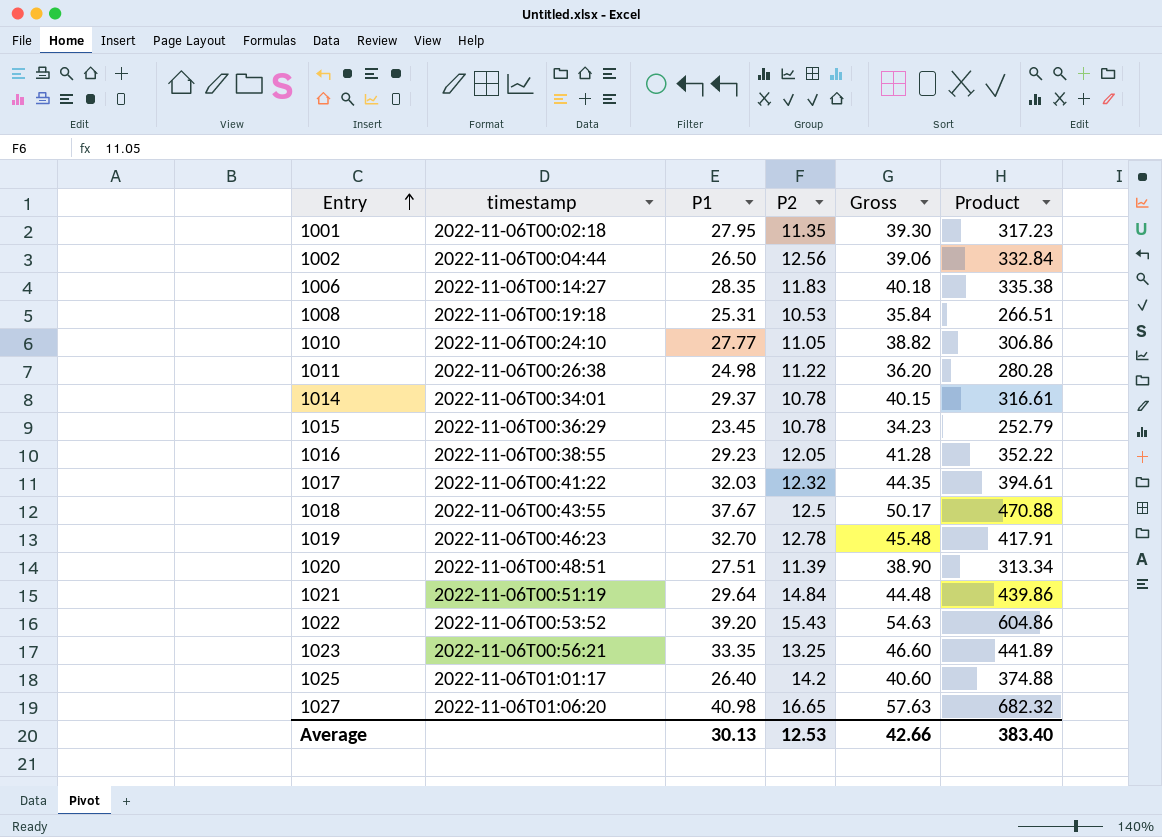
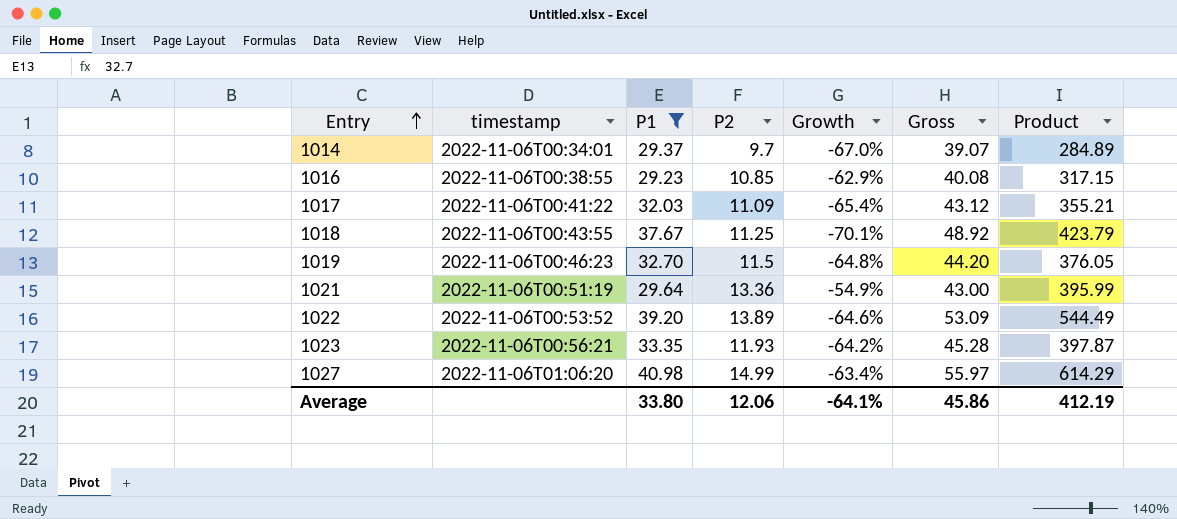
filter: none -> P1 >= 29.23
column Growth | formula: none -> ([P2] - [P1]) / [P1]
1014 | P2: 10.78 -> 9.7
1014 | Gross: 40.15 -> 39.07
1014 | Product: 316.61 -> 284.89
1016 | P2: 12.05 -> 10.85
1016 | Gross: 41.28 -> 40.08
1016 | Product: 352.22 -> 317.15
1017 | P2: 12.32 -> 11.09
1017 | Gross: 44.35 -> 43.12
1017 | Product: 394.61 -> 355.21
1018 | P2: 12.5 -> 11.25
1018 | Gross: 50.17 -> 48.92
1018 | Product: 470.88 -> 423.79
1019 | P2: 12.78 -> 11.5
1019 | Gross: 45.48 -> 44.20
1019 | Product: 417.91 -> 376.05
1021 | P2: 14.84 -> 13.36
1021 | Gross: 44.48 -> 43.00
1021 | Product: 439.86 -> 395.99
1022 | P2: 15.43 -> 13.89
1022 | Gross: 54.63 -> 53.09
1022 | Product: 604.86 -> 544.49
1023 | P2: 13.25 -> 11.93
1023 | Gross: 46.60 -> 45.28
1023 | Product: 441.89 -> 397.87
1027 | P2: 16.65 -> 14.99
1027 | Gross: 57.63 -> 55.97
1027 | Product: 682.32 -> 614.29
Average | P1: 30.13 -> 33.80
Average | P2: 12.53 -> 12.06
Average | Gross: 42.66 -> 45.86
Average | Product: 383.40 -> 412.19

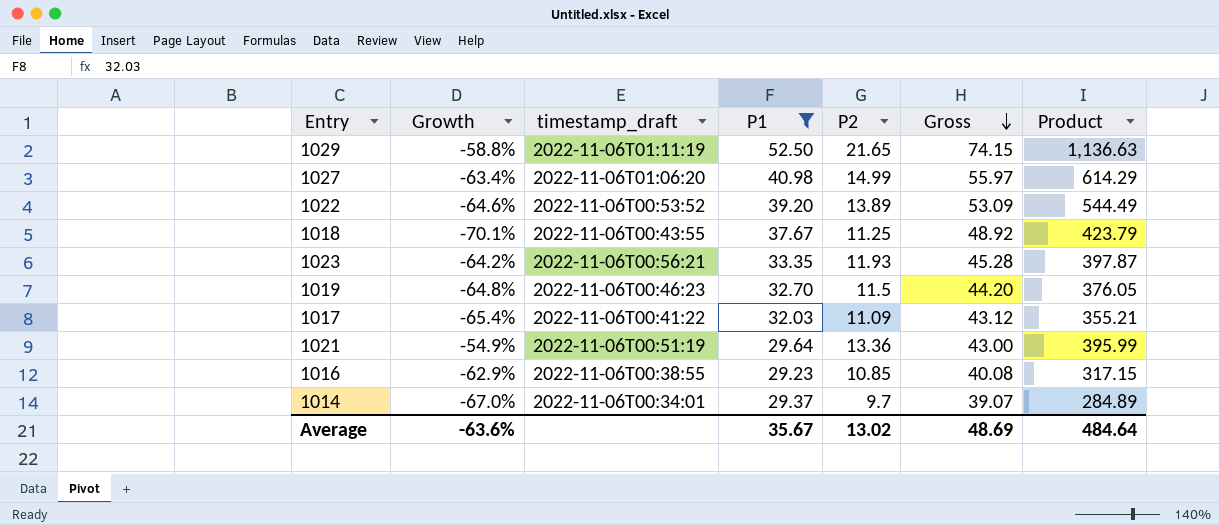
row order: Entry ascending -> Gross descending
column Growth | position: 5 -> 2
column name: timestamp -> timestamp_draft
row 1029: none -> -58.8% | 2022-11-06T01:11:19 | 52.50 | 21.65 | 74.15 | 1,136.63
Average | Growth: -64.1% -> -63.6%
Average | P1: 33.80 -> 35.67
Average | P2: 12.06 -> 13.02
Average | Gross: 45.86 -> 48.69
Average | Product: 412.19 -> 484.64

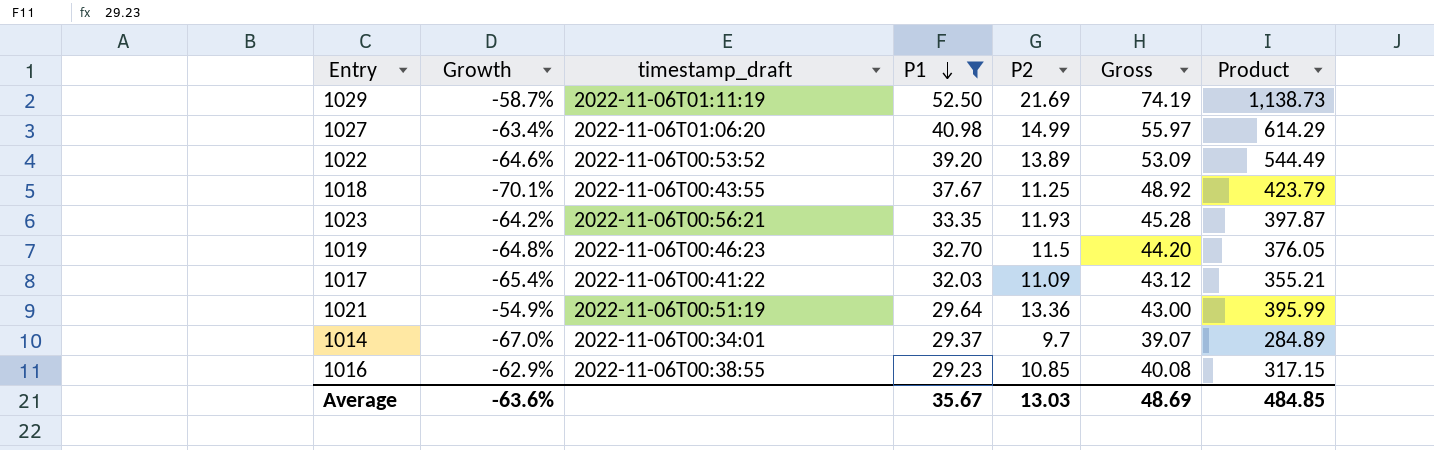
row order: Gross descending -> P1 descending
1029 | Growth: -58.8% -> -58.7%
1029 | P2: 21.65 -> 21.69
1029 | Gross: 74.15 -> 74.19
1029 | Product: 1,136.63 -> 1,138.73
Average | P2: 13.02 -> 13.03
Average | Product: 484.64 -> 484.85

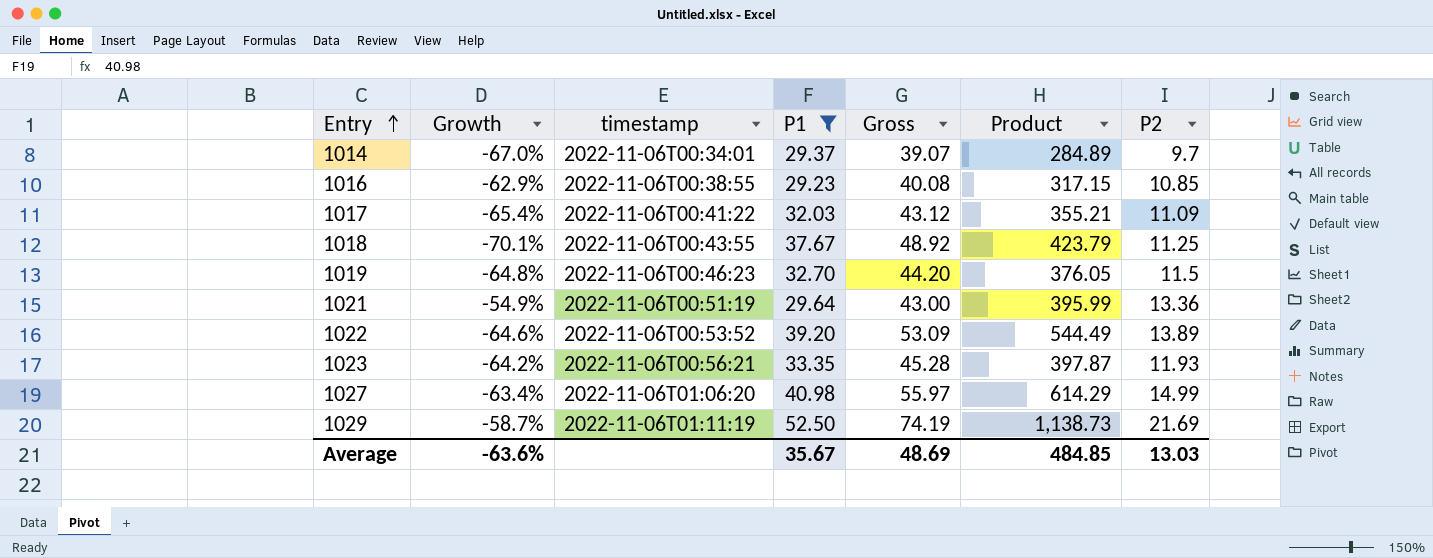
row order: P1 descending -> Entry ascending
column name: timestamp_draft -> timestamp
column P2 | position: 5 -> 7

